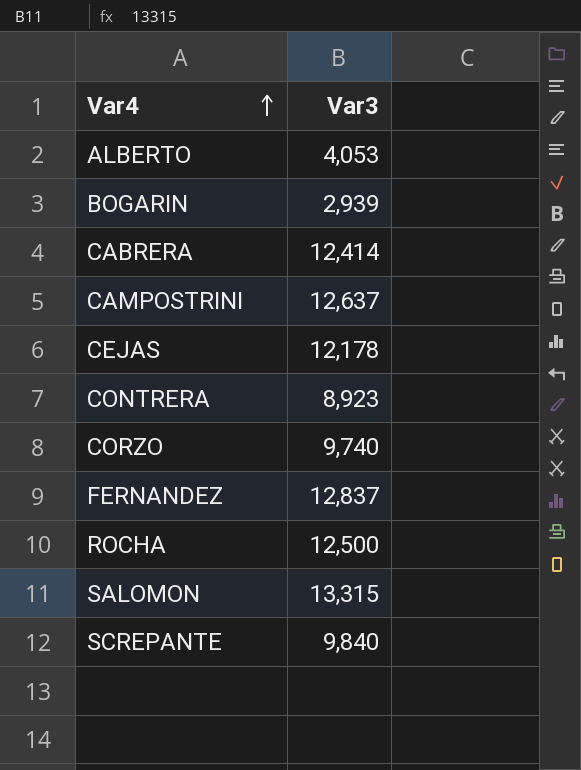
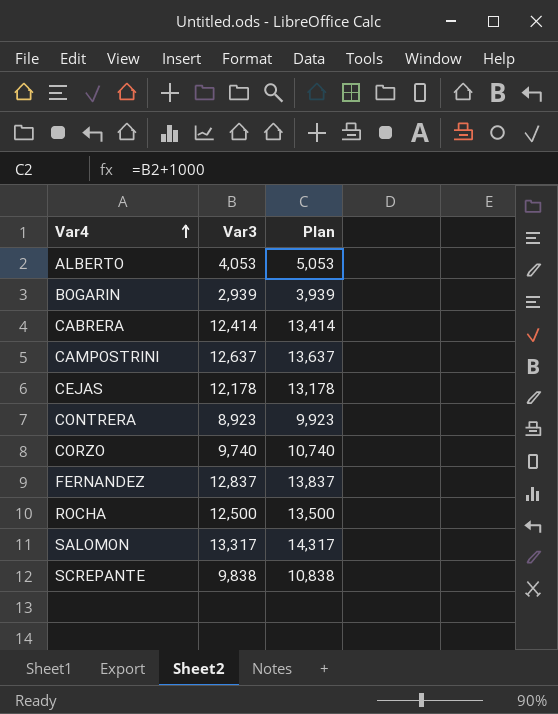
column Plan | formula: none -> [Var3] + 1000
SALOMON | Var3: 13,315 -> 13,317
SCREPANTE | Var3: 9,840 -> 9,838

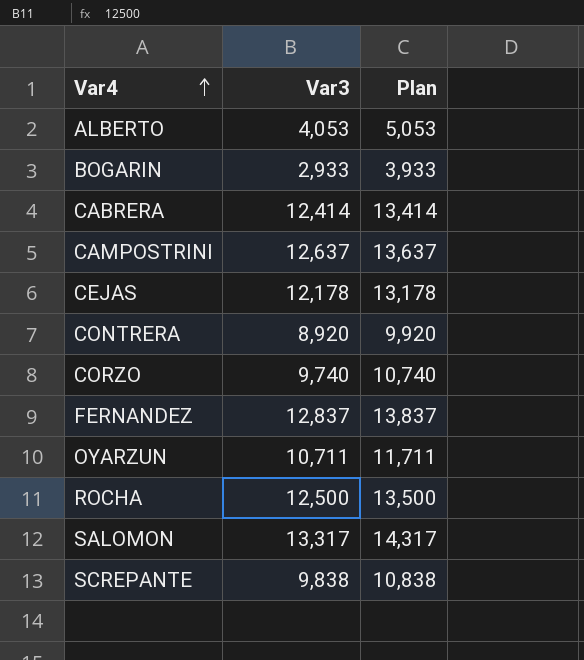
BOGARIN | Var3: 2,939 -> 2,933
BOGARIN | Plan: 3,939 -> 3,933
CONTRERA | Var3: 8,923 -> 8,920
CONTRERA | Plan: 9,923 -> 9,920
row OYARZUN: none -> 10,711 | 11,711

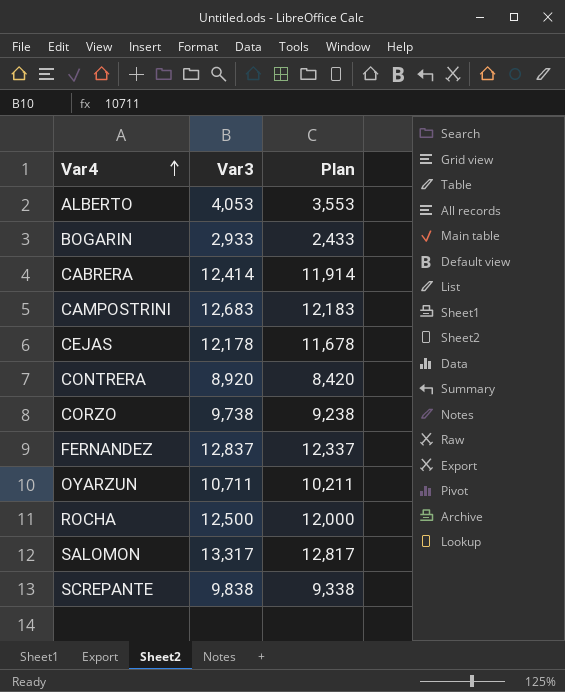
column Plan | formula: [Var3] + 1000 -> [Var3] - 500
CAMPOSTRINI | Var3: 12,637 -> 12,683
CORZO | Var3: 9,740 -> 9,738

